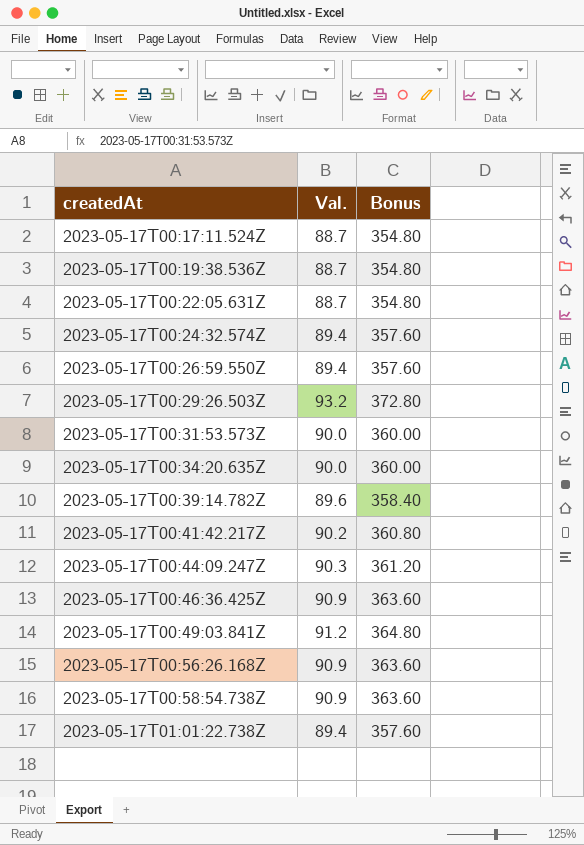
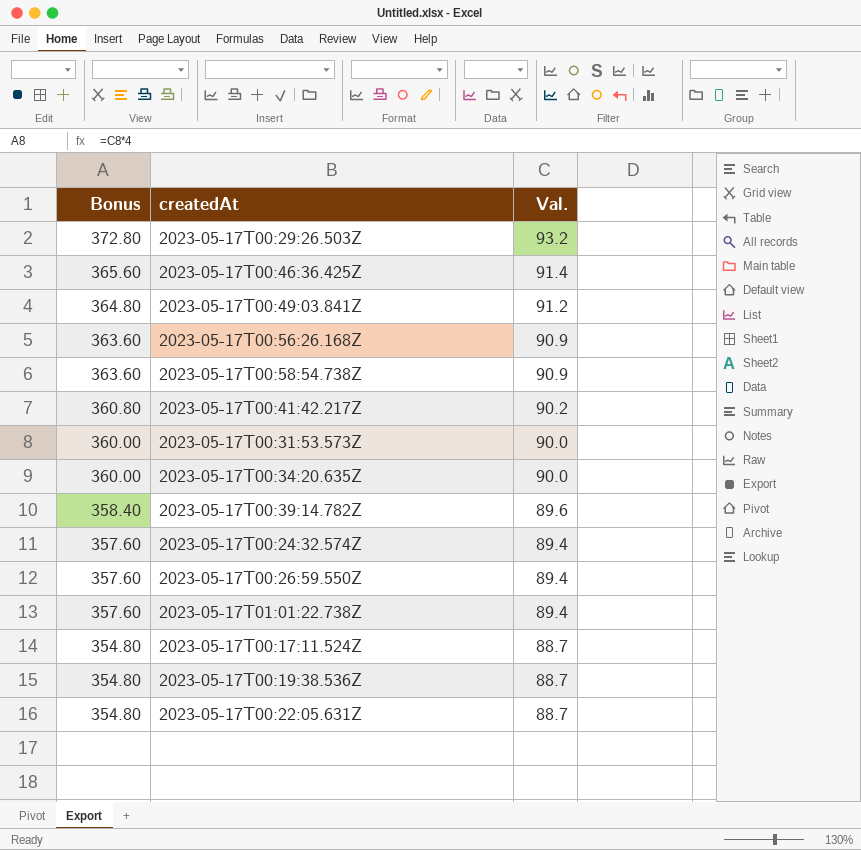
row order: createdAt ascending -> Bonus descending
column Bonus | position: 3 -> 1
row 2023-05-17T00:44:09.247Z: 90.3 | 361.20 -> none
2023-05-17T00:46:36.425Z | Bonus: 363.60 -> 365.60
2023-05-17T00:46:36.425Z | Val.: 90.9 -> 91.4

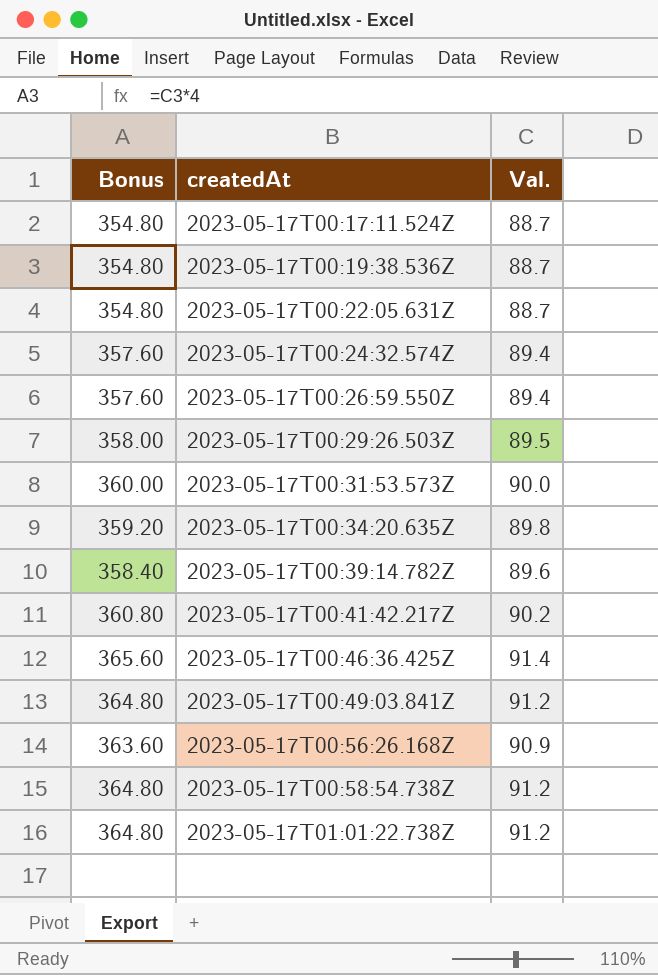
row order: Bonus descending -> createdAt ascending
2023-05-17T00:29:26.503Z | Bonus: 372.80 -> 358.00
2023-05-17T00:29:26.503Z | Val.: 93.2 -> 89.5
2023-05-17T00:34:20.635Z | Bonus: 360.00 -> 359.20
2023-05-17T00:34:20.635Z | Val.: 90.0 -> 89.8
2023-05-17T00:58:54.738Z | Bonus: 363.60 -> 364.80
2023-05-17T00:58:54.738Z | Val.: 90.9 -> 91.2
2023-05-17T01:01:22.738Z | Bonus: 357.60 -> 364.80
2023-05-17T01:01:22.738Z | Val.: 89.4 -> 91.2

